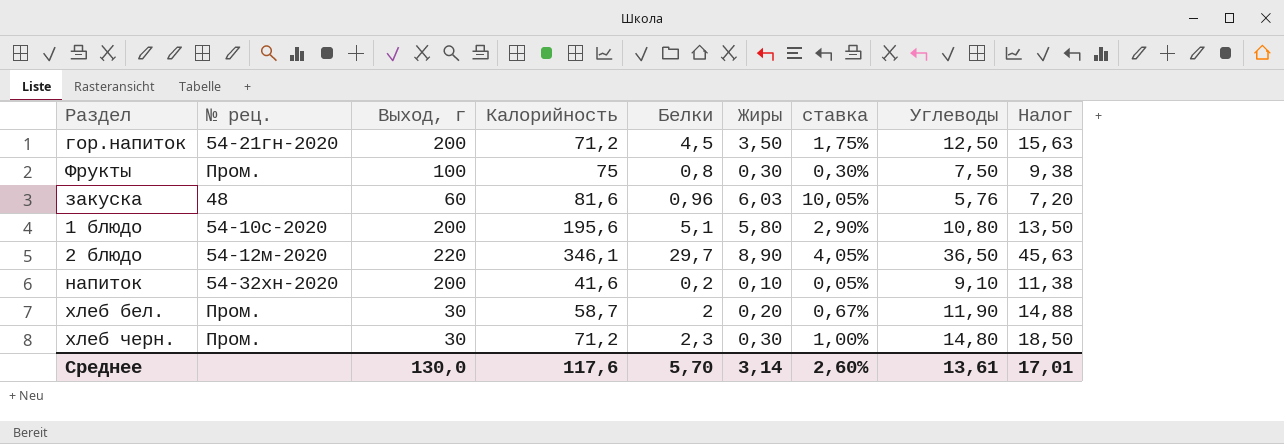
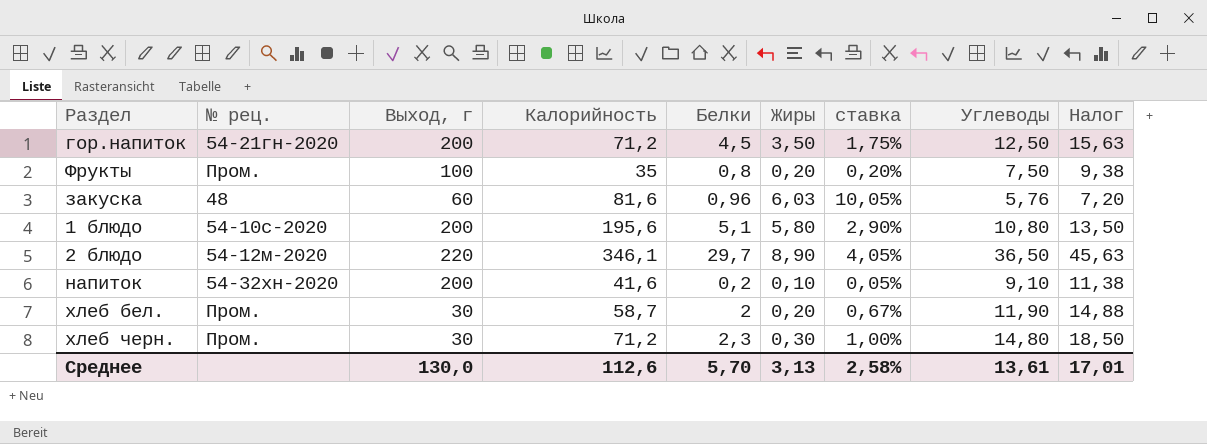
Фрукты | Калорийность: 75 -> 35
Фрукты | Жиры: 0,30 -> 0,20
Фрукты | ставка: 0,30% -> 0,20%
Среднее | Калорийность: 117,6 -> 112,6
Среднее | Жиры: 3,14 -> 3,13
Среднее | ставка: 2,60% -> 2,58%

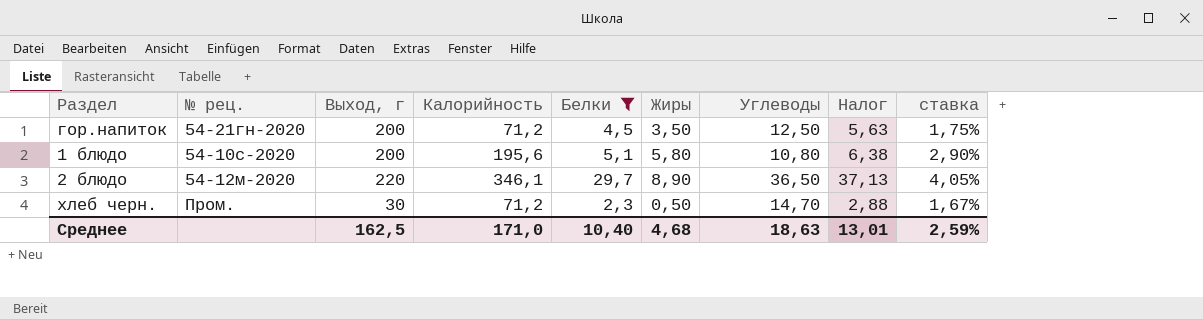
filter: none -> Белки >= 2,3
column Налог | formula: [Углеводы] * 1,25 -> [Белки] * 1,25
column ставка | position: 7 -> 9
хлеб черн. | Жиры: 0,30 -> 0,50
хлеб черн. | Углеводы: 14,80 -> 14,70
хлеб черн. | ставка: 1,00% -> 1,67%
Среднее | Выход, г: 130,0 -> 162,5
Среднее | Калорийность: 112,6 -> 171,0
Среднее | Белки: 5,70 -> 10,40
Среднее | Жиры: 3,13 -> 4,68
Среднее | Углеводы: 13,61 -> 18,63
Среднее | Налог: 17,01 -> 13,01
Среднее | ставка: 2,58% -> 2,59%

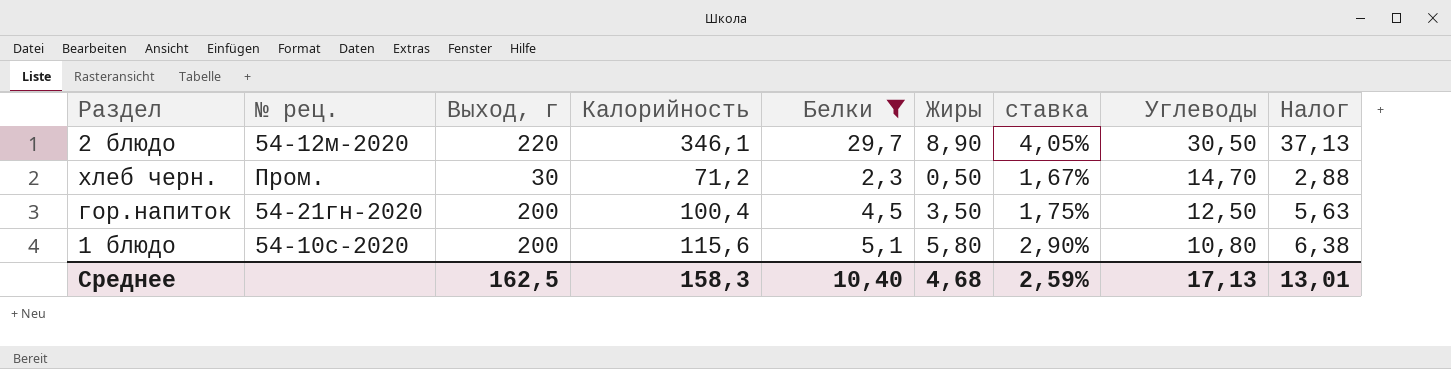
row order: none -> Углеводы descending
column ставка | position: 9 -> 7
2 блюдо | Углеводы: 36,50 -> 30,50
гор.напиток | Калорийность: 71,2 -> 100,4
1 блюдо | Калорийность: 195,6 -> 115,6
Среднее | Калорийность: 171,0 -> 158,3
Среднее | Углеводы: 18,63 -> 17,13

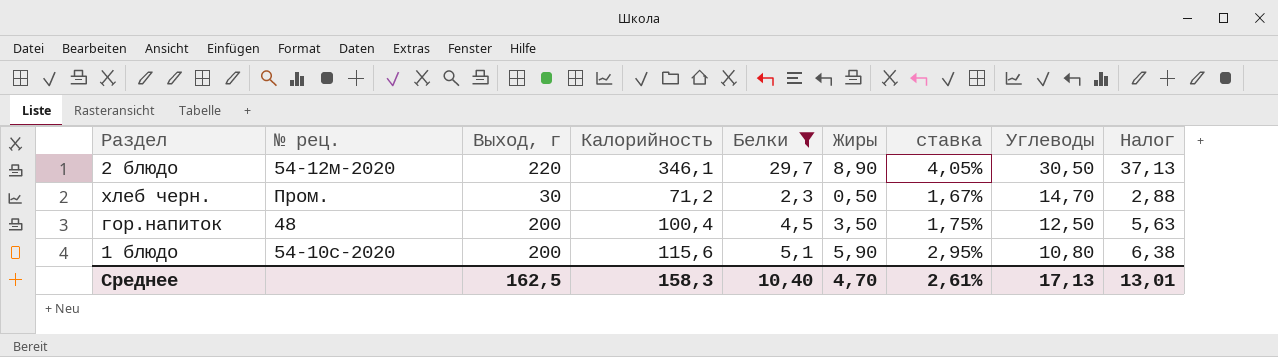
гор.напиток | № рец.: 54-21гн-2020 -> 48
1 блюдо | Жиры: 5,80 -> 5,90
1 блюдо | ставка: 2,90% -> 2,95%
Среднее | Жиры: 4,68 -> 4,70
Среднее | ставка: 2,59% -> 2,61%

